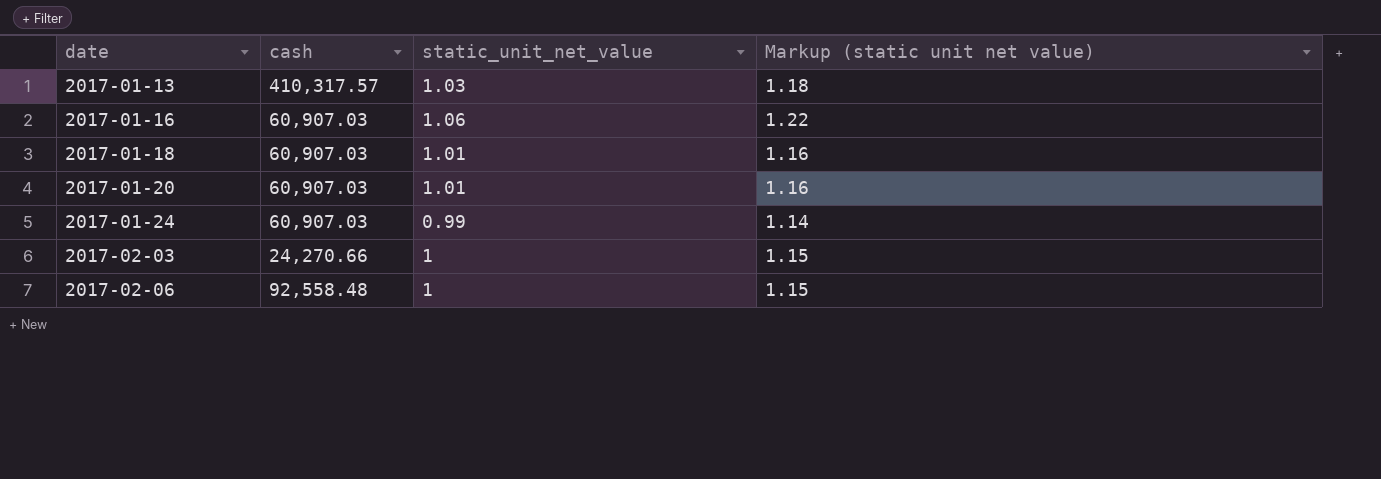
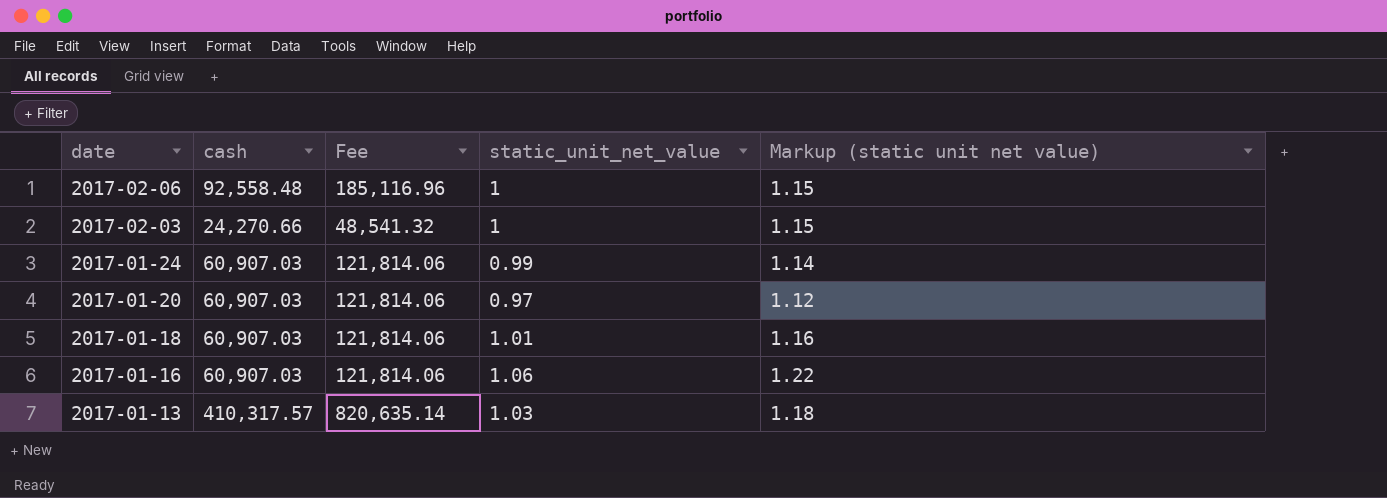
row order: date ascending -> date descending
column Fee | formula: none -> [cash] * 2
2017-01-20 | static_unit_net_value: 1.01 -> 0.97
2017-01-20 | Markup (static unit net value): 1.16 -> 1.12

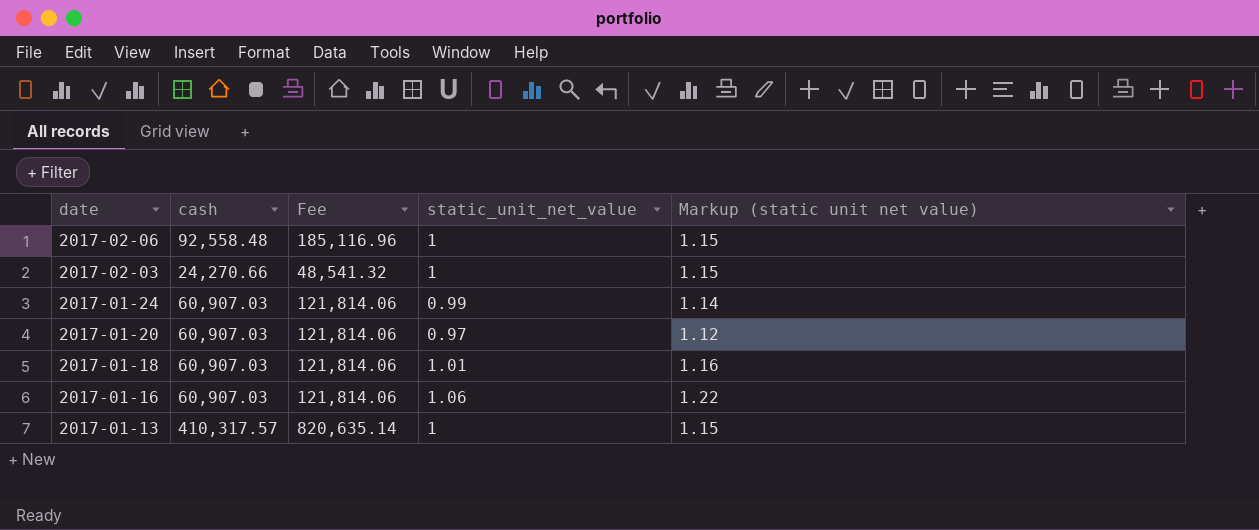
2017-01-13 | static_unit_net_value: 1.03 -> 1
2017-01-13 | Markup (static unit net value): 1.18 -> 1.15

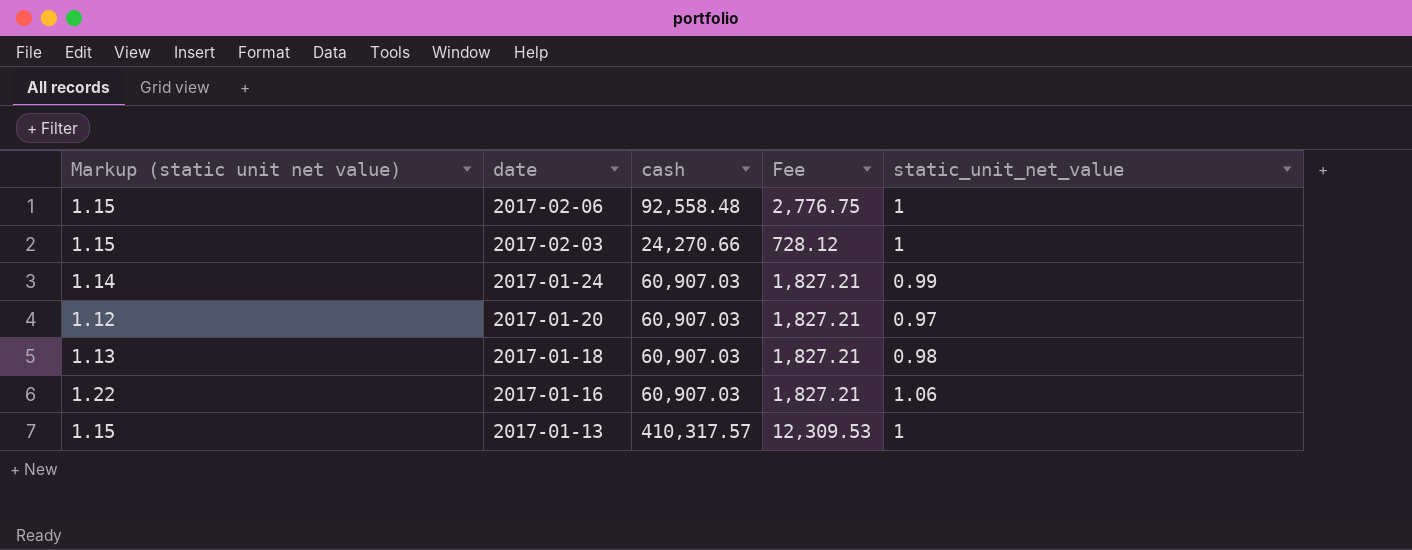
column Markup (static unit net value) | position: 5 -> 1
column Fee | formula: [cash] * 2 -> [cash] * 0.03
2017-01-18 | Markup (static unit net value): 1.16 -> 1.13
2017-01-18 | static_unit_net_value: 1.01 -> 0.98

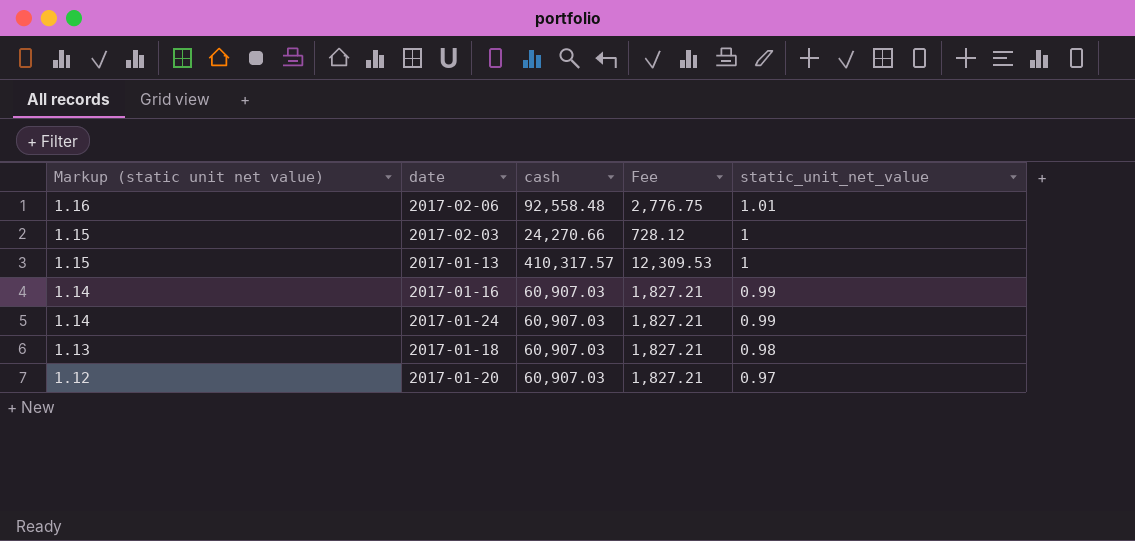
row order: date descending -> Markup (static unit net value) descending
2017-02-06 | Markup (static unit net value): 1.15 -> 1.16
2017-02-06 | static_unit_net_value: 1 -> 1.01
2017-01-16 | Markup (static unit net value): 1.22 -> 1.14
2017-01-16 | static_unit_net_value: 1.06 -> 0.99

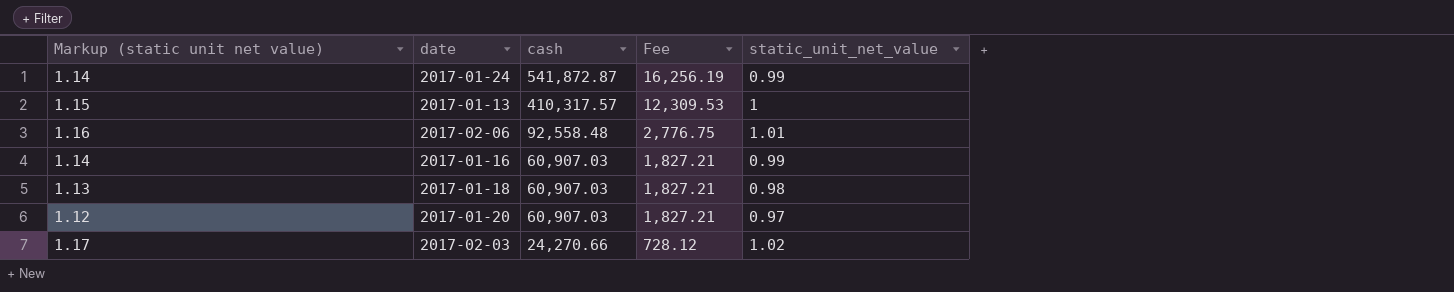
row order: Markup (static unit net value) descending -> cash descending
2017-01-24 | cash: 60,907.03 -> 541,872.87
2017-01-24 | Fee: 1,827.21 -> 16,256.19
2017-02-03 | Markup (static unit net value): 1.15 -> 1.17
2017-02-03 | static_unit_net_value: 1 -> 1.02

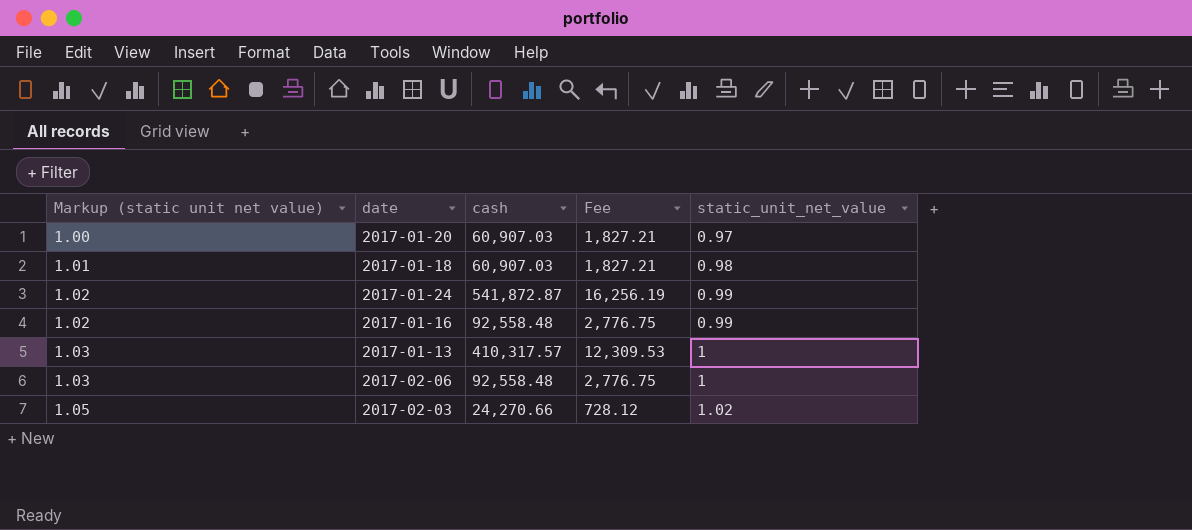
row order: cash descending -> Markup (static unit net value) ascending
column Markup (static unit net value) | formula: [static_unit_net_value] * 1.15 -> [static_unit_net_value] * 1.03
2017-01-16 | cash: 60,907.03 -> 92,558.48
2017-01-16 | Fee: 1,827.21 -> 2,776.75
2017-02-06 | static_unit_net_value: 1.01 -> 1

